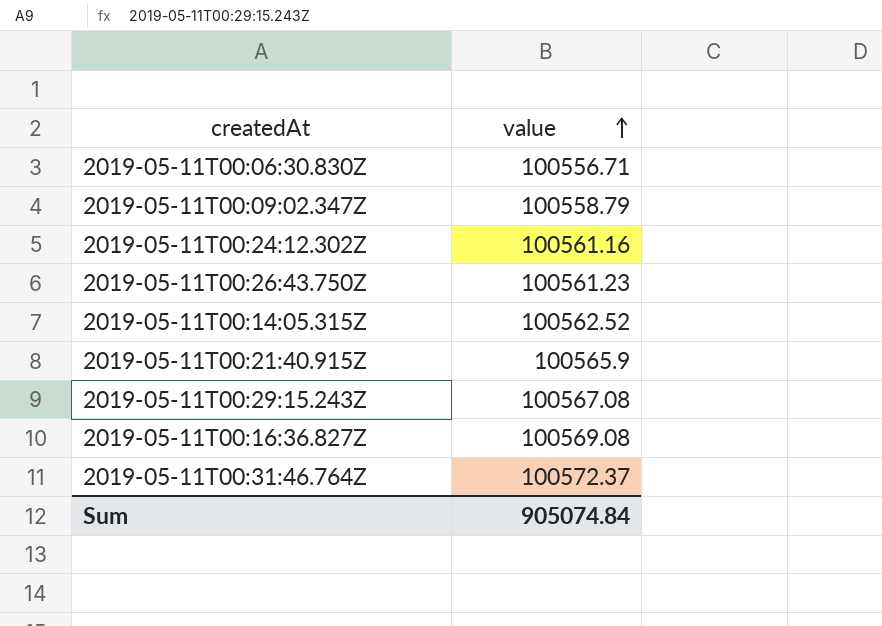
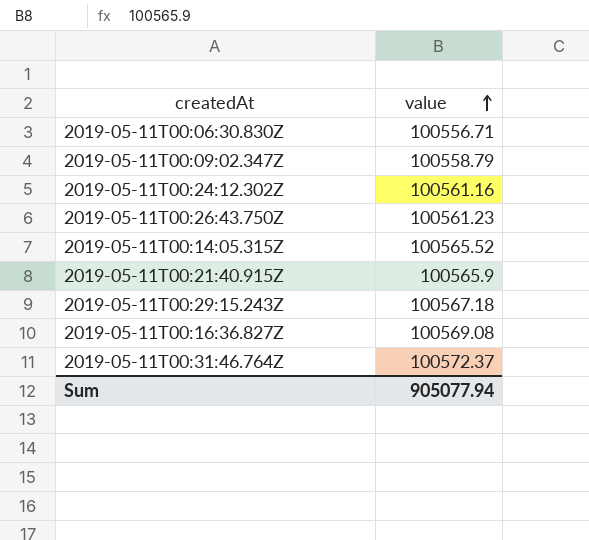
2019-05-11T00:14:05.315Z | value: 100562.52 -> 100565.52
2019-05-11T00:29:15.243Z | value: 100567.08 -> 100567.18
Sum | value: 905074.84 -> 905077.94

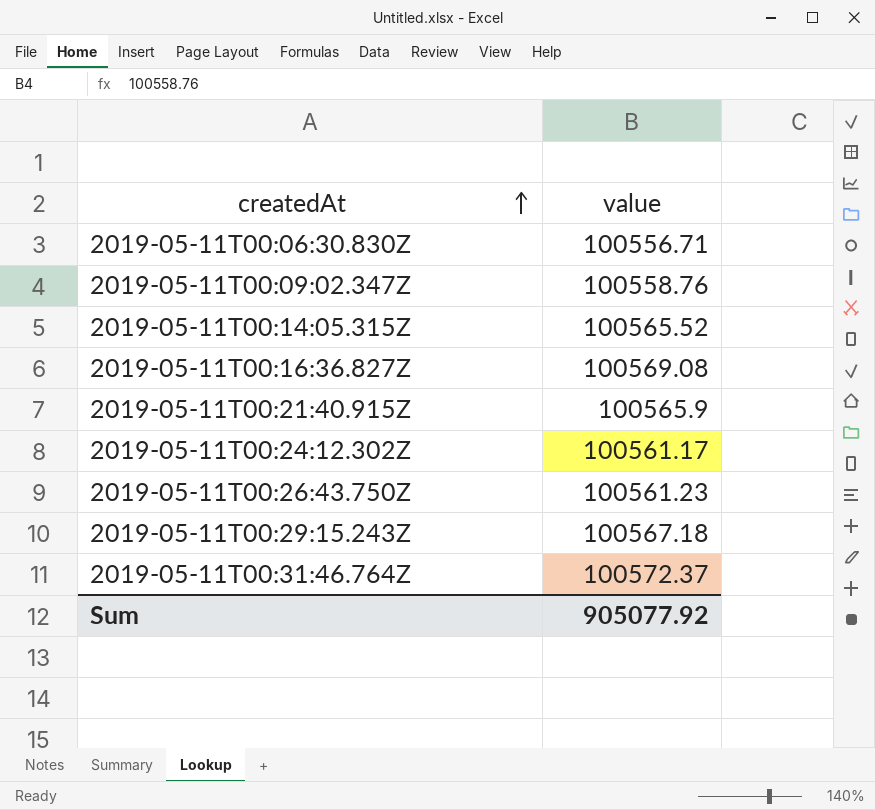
row order: value ascending -> createdAt ascending
2019-05-11T00:09:02.347Z | value: 100558.79 -> 100558.76
2019-05-11T00:24:12.302Z | value: 100561.16 -> 100561.17
Sum | value: 905077.94 -> 905077.92

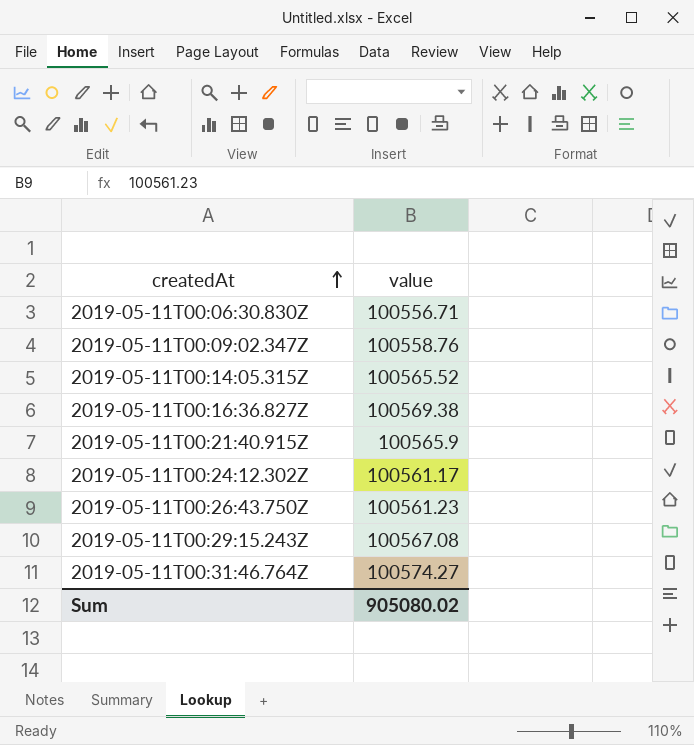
2019-05-11T00:16:36.827Z | value: 100569.08 -> 100569.38
2019-05-11T00:29:15.243Z | value: 100567.18 -> 100567.08
2019-05-11T00:31:46.764Z | value: 100572.37 -> 100574.27
Sum | value: 905077.92 -> 905080.02

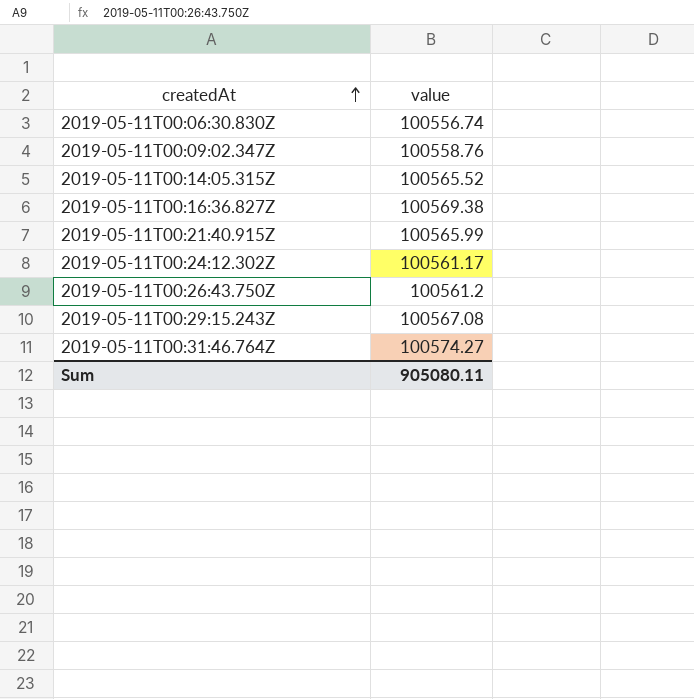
2019-05-11T00:06:30.830Z | value: 100556.71 -> 100556.74
2019-05-11T00:21:40.915Z | value: 100565.9 -> 100565.99
2019-05-11T00:26:43.750Z | value: 100561.23 -> 100561.2
Sum | value: 905080.02 -> 905080.11

